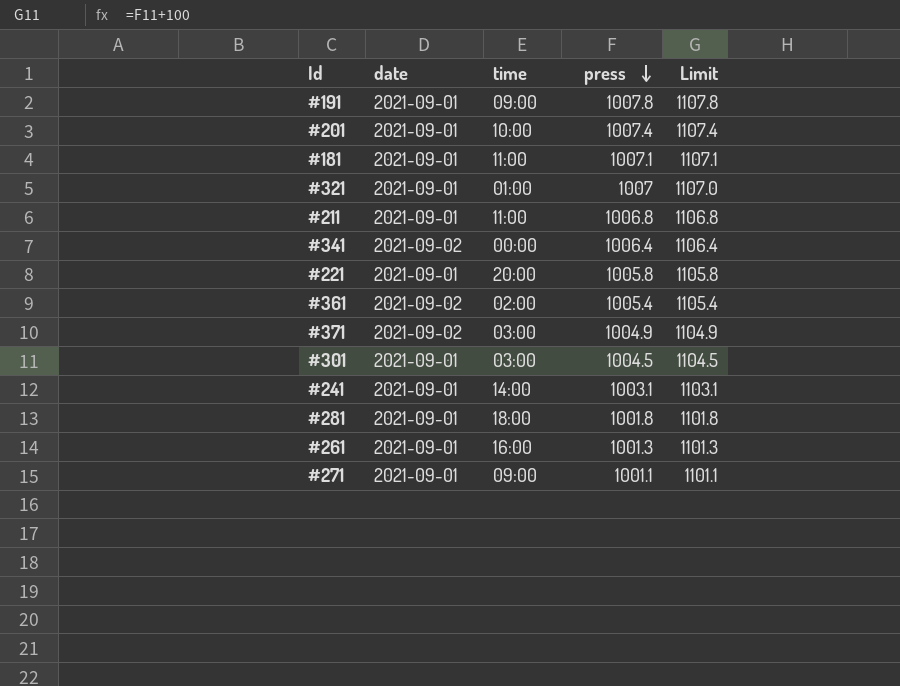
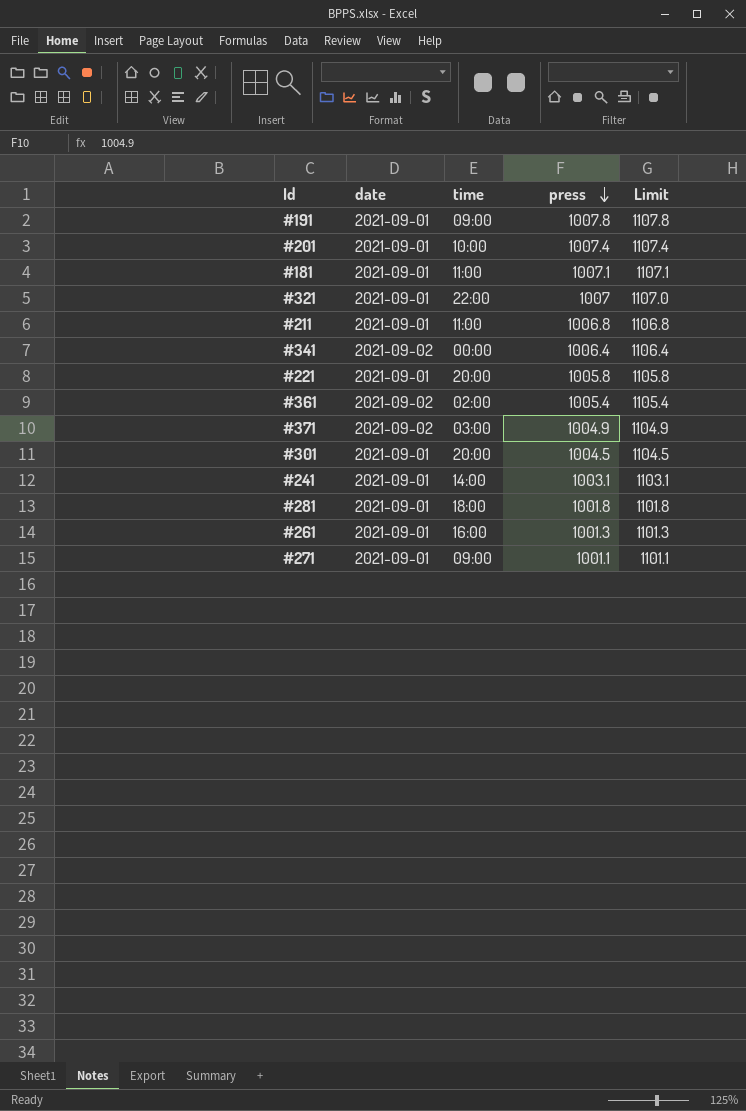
#321 | time: 01:00 -> 22:00
#301 | time: 03:00 -> 20:00

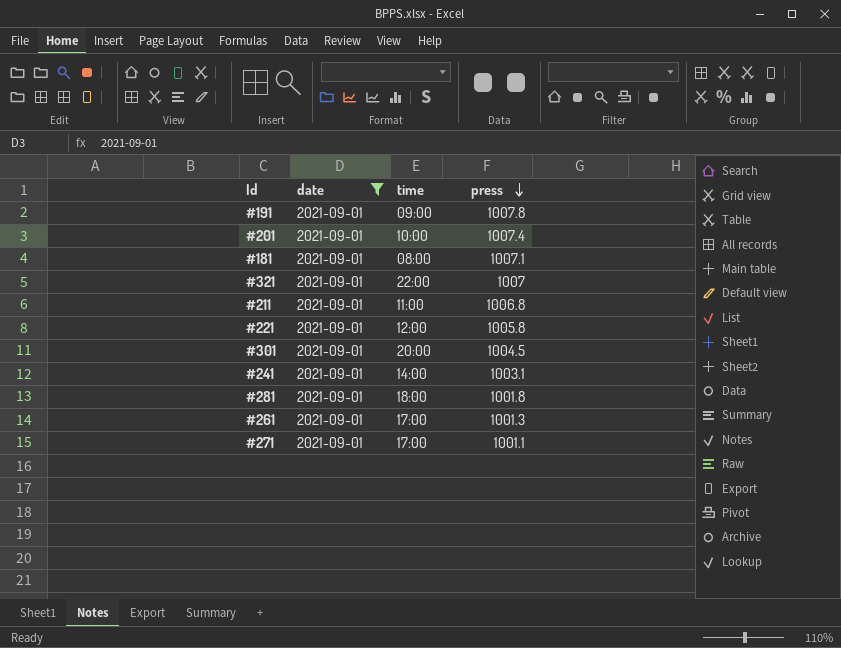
filter: none -> date = 2021-09-01
column Limit | formula: [press] + 100 -> none
#181 | time: 11:00 -> 08:00
#221 | time: 20:00 -> 12:00
#261 | time: 16:00 -> 17:00
#271 | time: 09:00 -> 17:00

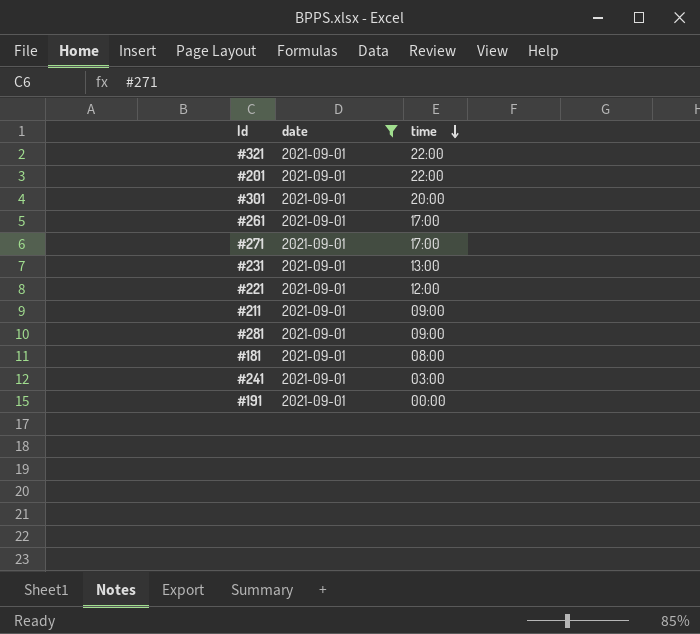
row order: press descending -> time descending
column press | position: 4 -> none
#201 | time: 10:00 -> 22:00
row #231: none -> 2021-09-01 | 13:00
#211 | time: 11:00 -> 09:00
#281 | time: 18:00 -> 09:00
#241 | time: 14:00 -> 03:00
#191 | time: 09:00 -> 00:00

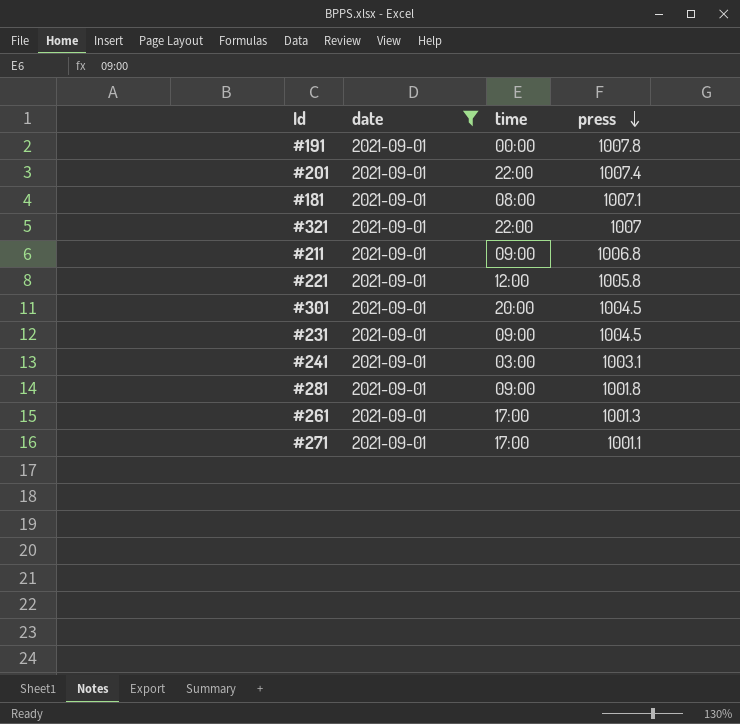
row order: time descending -> press descending
column press | position: none -> 4
#231 | time: 13:00 -> 09:00

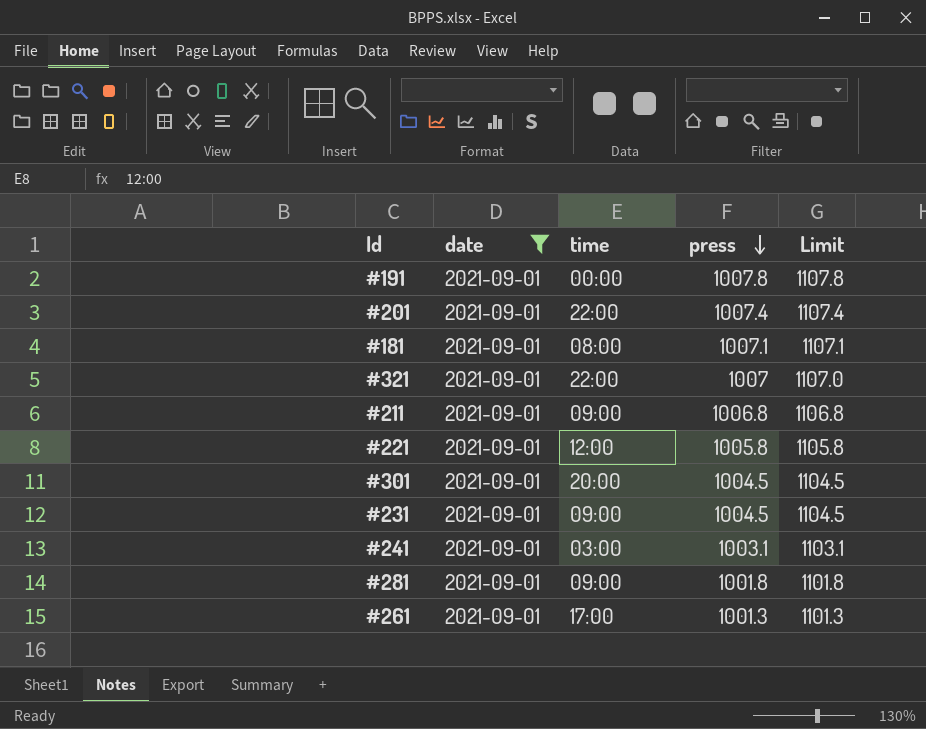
column Limit | formula: none -> [press] + 100
row #271: 2021-09-01 | 17:00 | 1001.1 -> none

